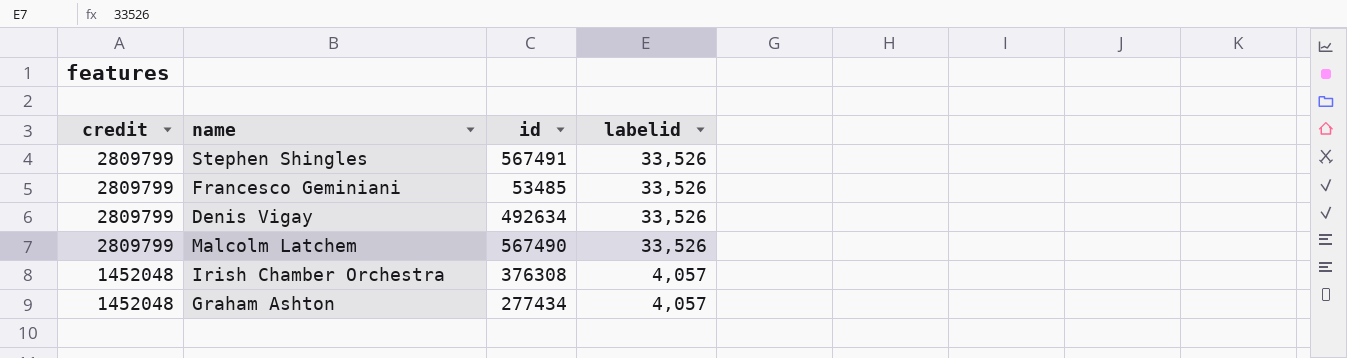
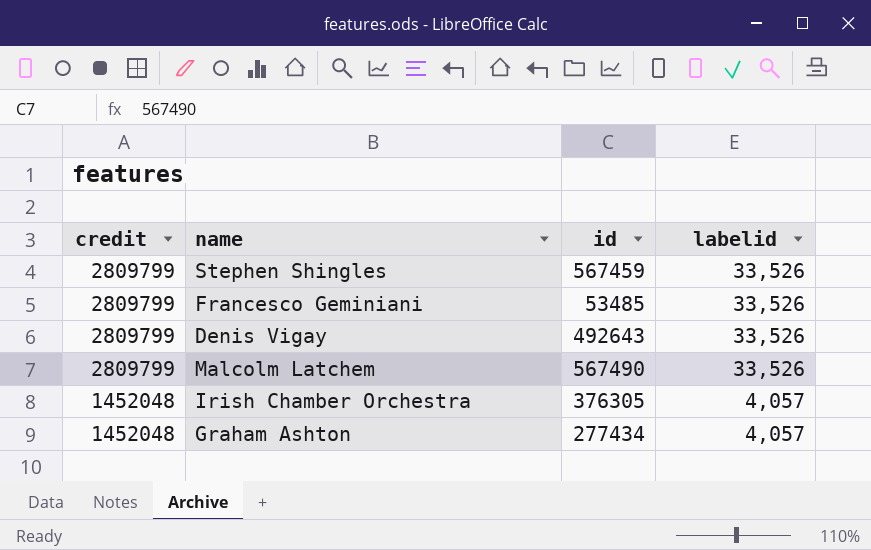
Stephen Shingles | id: 567491 -> 567459
Denis Vigay | id: 492634 -> 492643
Irish Chamber Orchestra | id: 376308 -> 376305

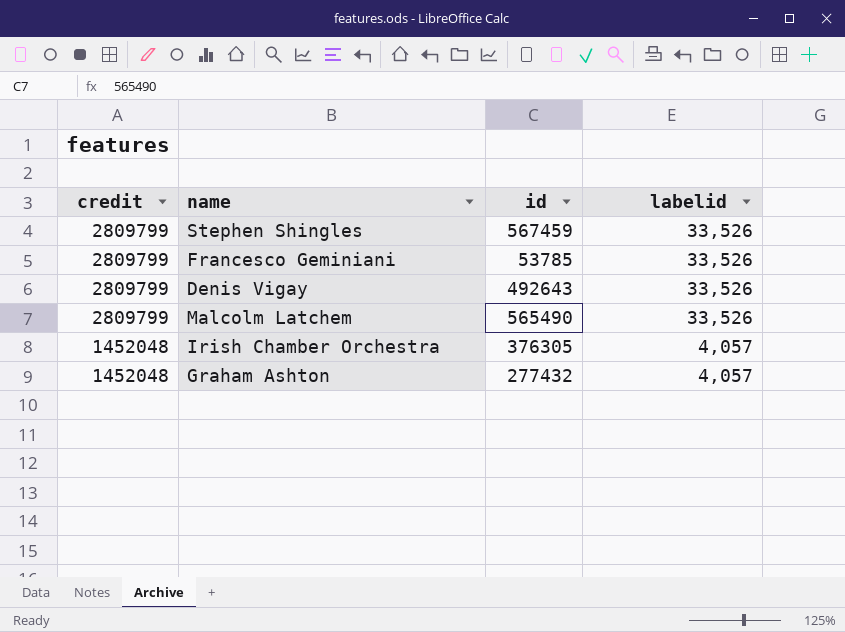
Francesco Geminiani | id: 53485 -> 53785
Malcolm Latchem | id: 567490 -> 565490
Graham Ashton | id: 277434 -> 277432

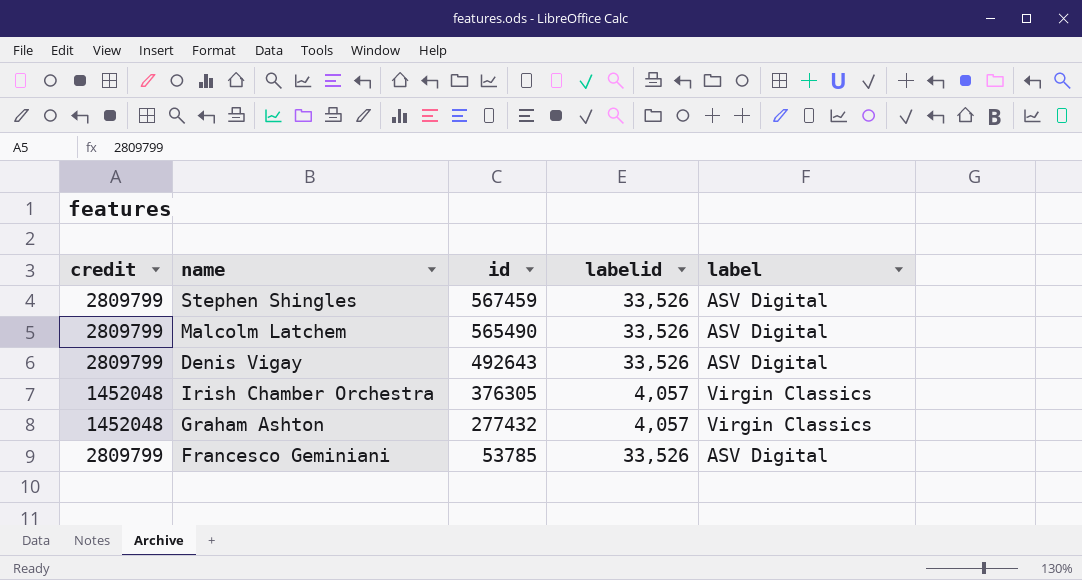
row order: credit descending -> id descending
column label | position: none -> 5

